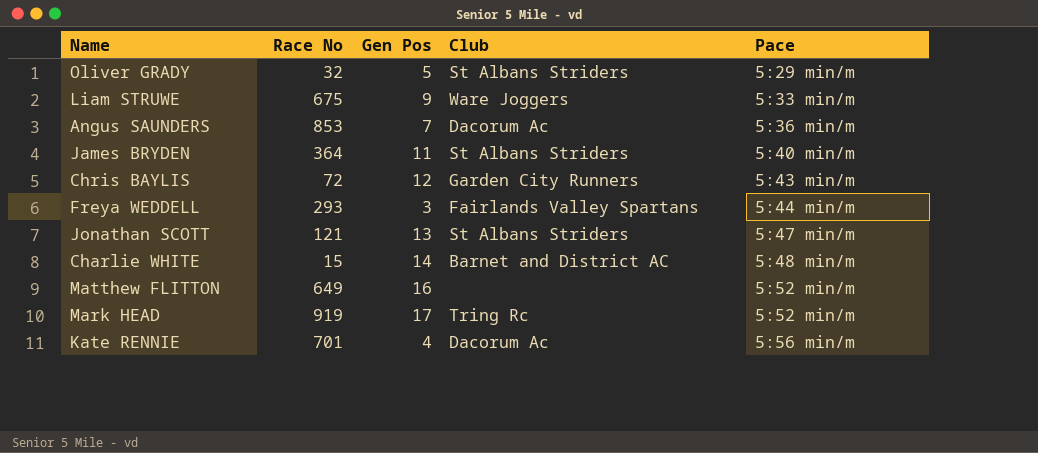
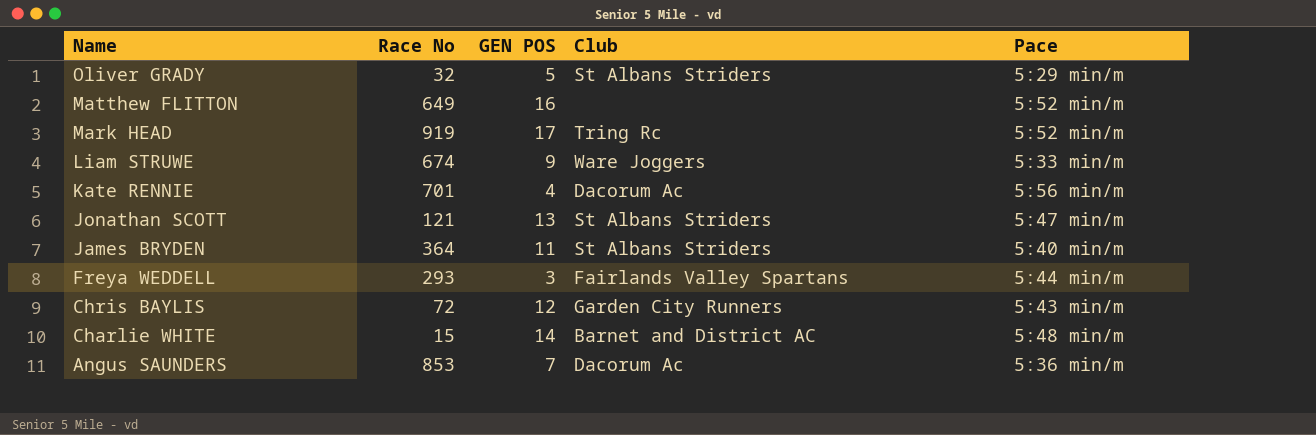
row order: Pace ascending -> Name descending
column name: Gen Pos -> GEN POS
Liam STRUWE | Race No: 675 -> 674

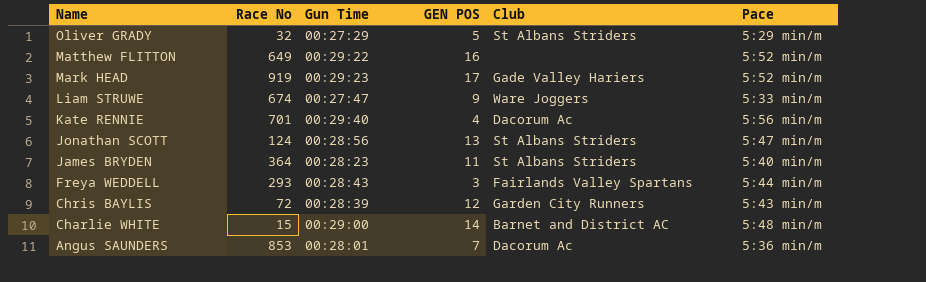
column Gun Time | position: none -> 3
Mark HEAD | Club: Tring Rc -> Gade Valley Hariers
Jonathan SCOTT | Race No: 121 -> 124

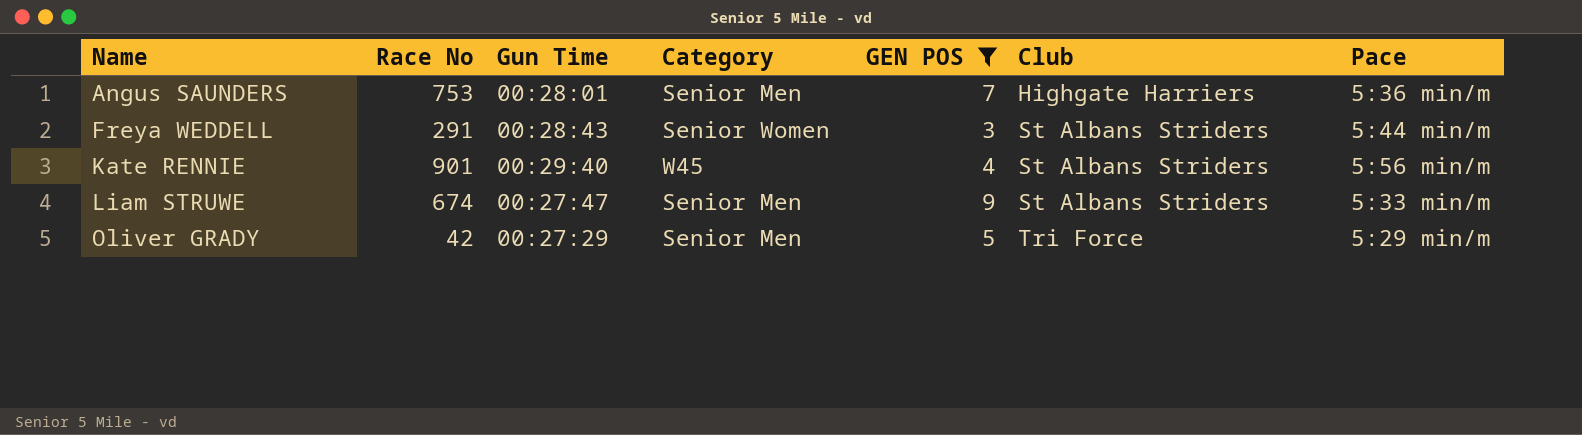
filter: none -> GEN POS <= 9
row order: Name descending -> Name ascending
column Category | position: none -> 4
Angus SAUNDERS | Race No: 853 -> 753
Angus SAUNDERS | Club: Dacorum Ac -> Highgate Harriers
Freya WEDDELL | Race No: 293 -> 291
Freya WEDDELL | Club: Fairlands Valley Spartans -> St Albans Striders
Kate RENNIE | Race No: 701 -> 901
Kate RENNIE | Club: Dacorum Ac -> St Albans Striders
Liam STRUWE | Club: Ware Joggers -> St Albans Striders
Oliver GRADY | Race No: 32 -> 42
Oliver GRADY | Club: St Albans Striders -> Tri Force

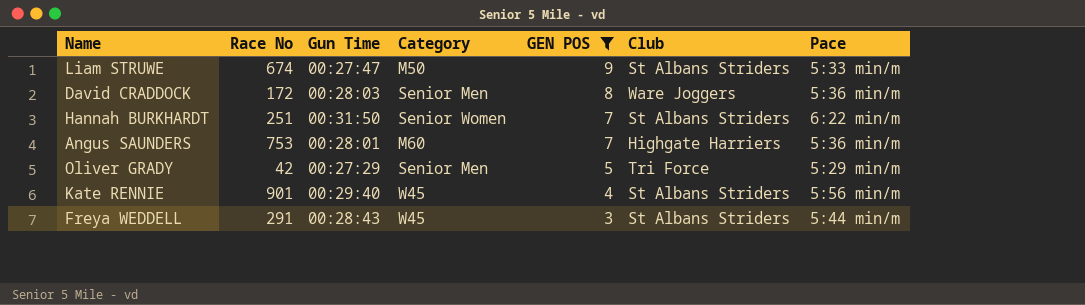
row order: Name ascending -> GEN POS descending
Liam STRUWE | Category: Senior Men -> M50
row David CRADDOCK: none -> 172 | 00:28:03 | Senior Men | 8 | Ware Joggers | 5:36 min/m
row Hannah BURKHARDT: none -> 251 | 00:31:50 | Senior Women | 7 | St Albans Striders | 6:22 min/m
Angus SAUNDERS | Category: Senior Men -> M60
Freya WEDDELL | Category: Senior Women -> W45

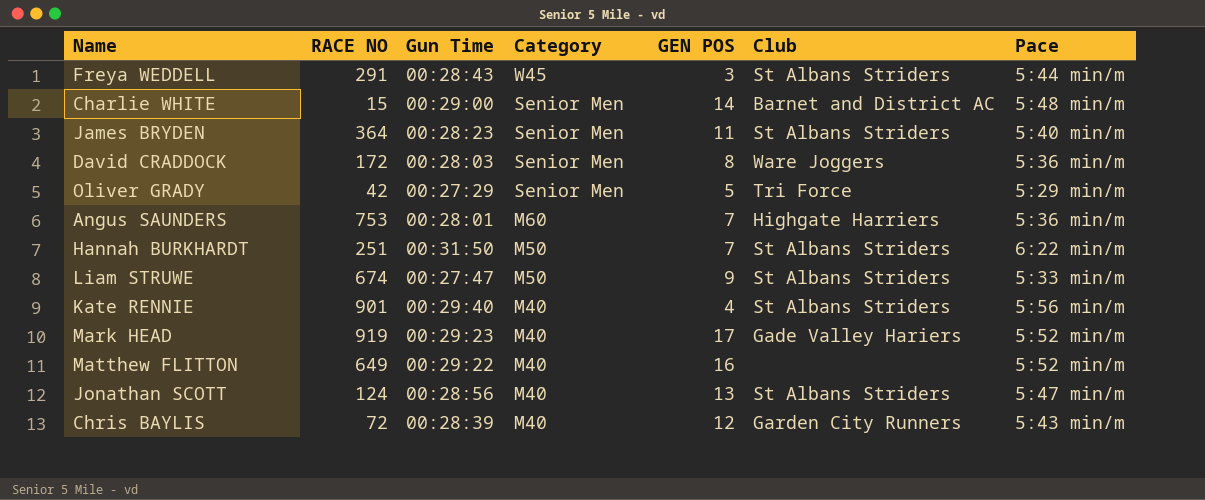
filter: GEN POS <= 9 -> none
row order: GEN POS descending -> Category descending
column name: Race No -> RACE NO
Hannah BURKHARDT | Category: Senior Women -> M50
Kate RENNIE | Category: W45 -> M40

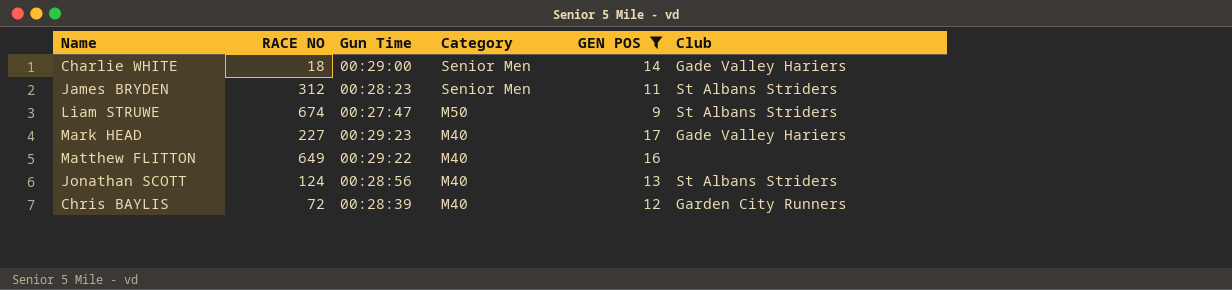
filter: none -> GEN POS >= 9
column Pace | position: 7 -> none
Charlie WHITE | RACE NO: 15 -> 18
Charlie WHITE | Club: Barnet and District AC -> Gade Valley Hariers
James BRYDEN | RACE NO: 364 -> 312
Mark HEAD | RACE NO: 919 -> 227

